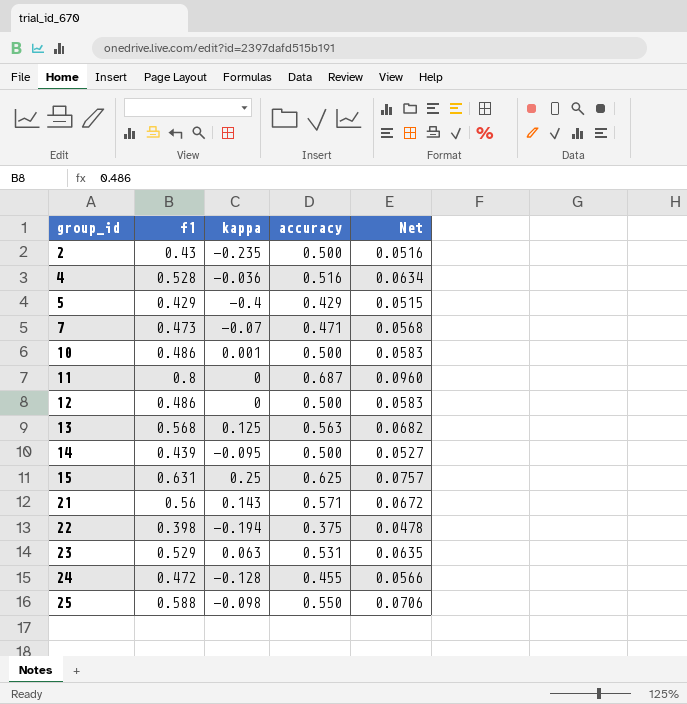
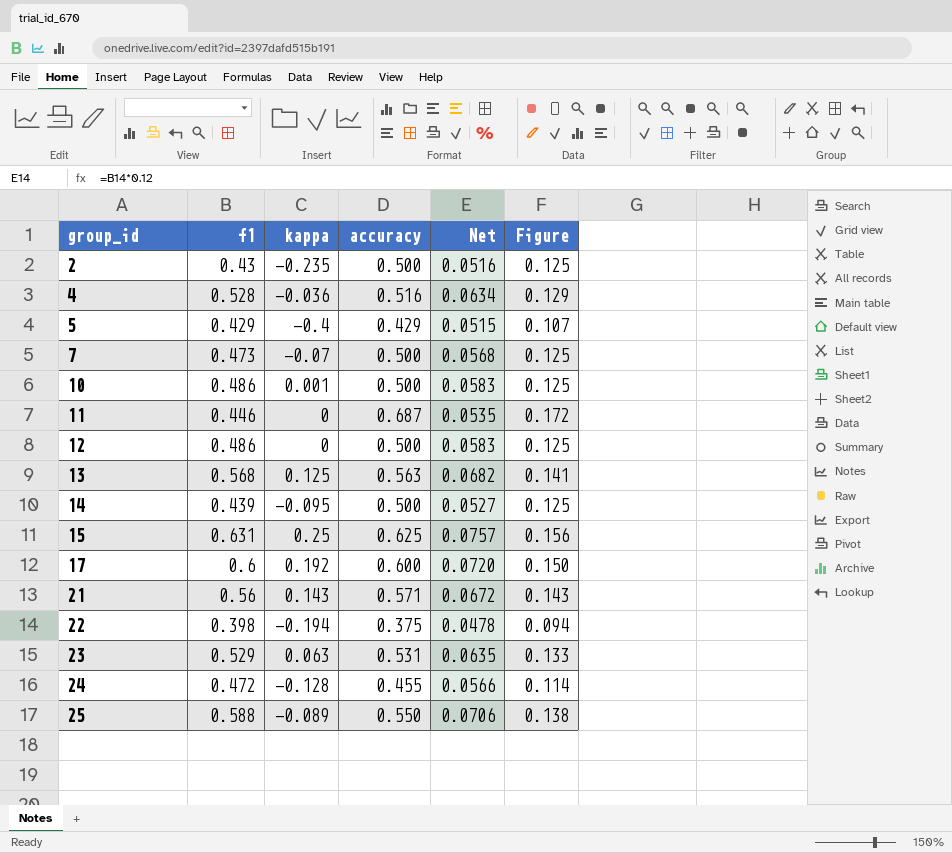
column Figure | formula: none -> [accuracy] * 0.25
7 | accuracy: 0.471 -> 0.500
11 | f1: 0.8 -> 0.446
11 | Net: 0.0960 -> 0.0535
row 17: none -> 0.6 | 0.192 | 0.600 | 0.0720 | 0.150
25 | kappa: -0.098 -> -0.089

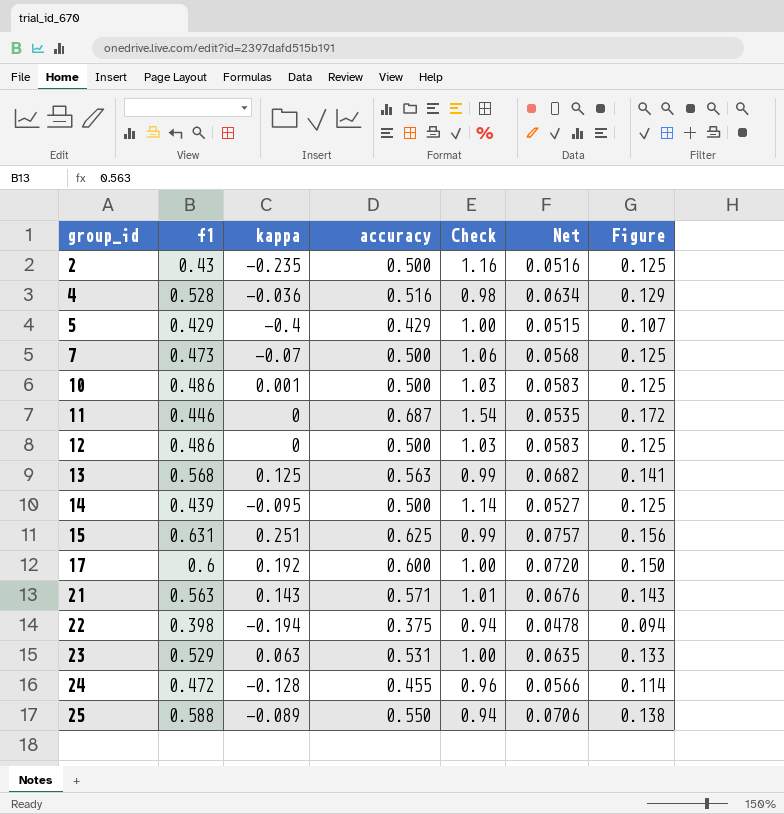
column Check | formula: none -> [accuracy] / [f1]
15 | kappa: 0.25 -> 0.251
21 | f1: 0.56 -> 0.563
21 | Net: 0.0672 -> 0.0676

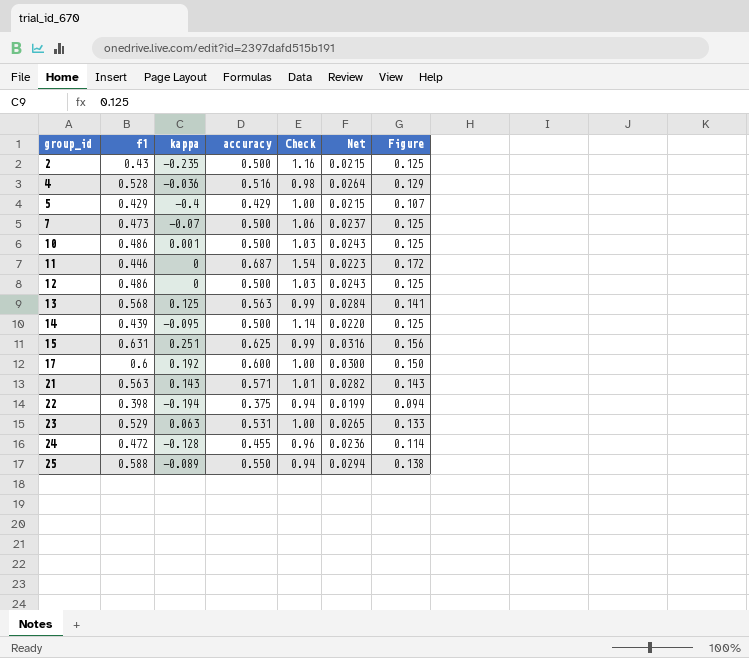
column Net | formula: [f1] * 0.12 -> [f1] * 0.05

